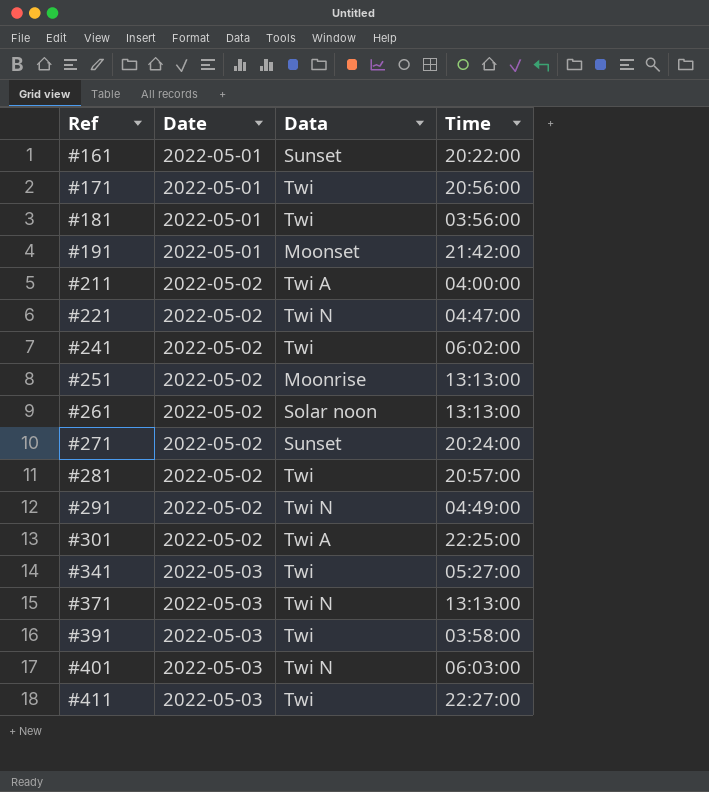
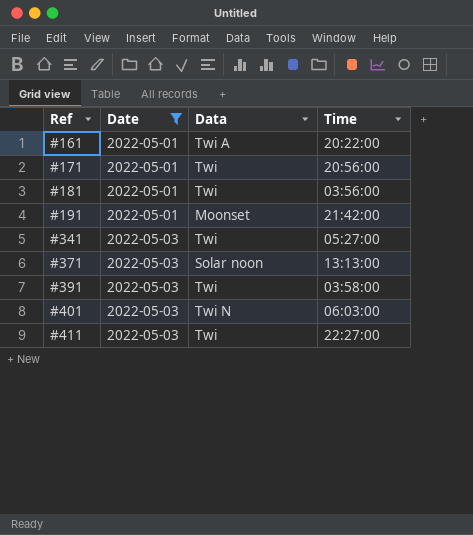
filter: none -> Date != 2022-05-02
#161 | Data: Sunset -> Twi A
#371 | Data: Twi N -> Solar noon

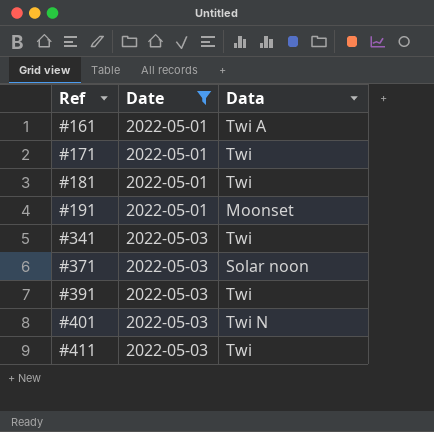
column Time | position: 4 -> none

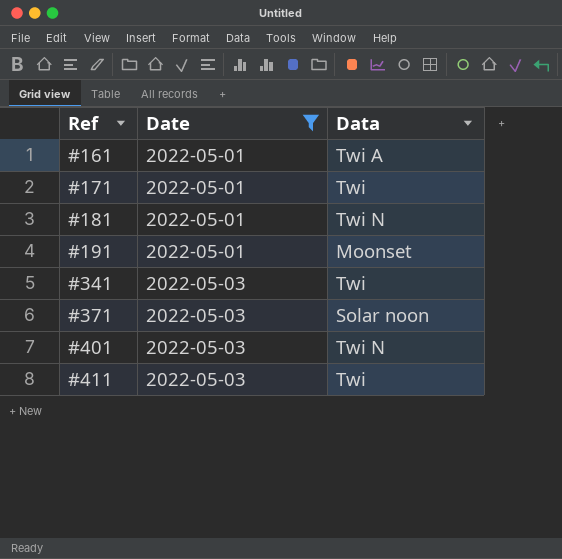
row #391: 2022-05-03 | Twi -> none
#181 | Data: Twi -> Twi N

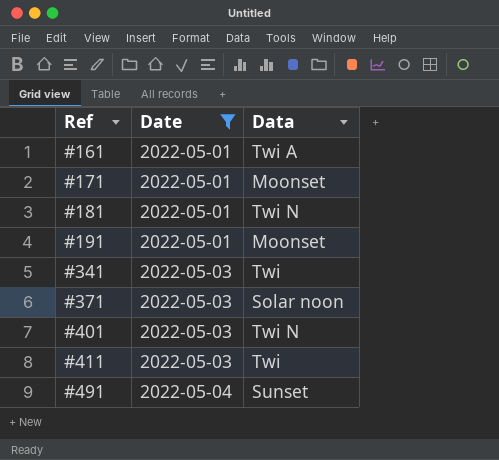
#171 | Data: Twi -> Moonset
row #491: none -> 2022-05-04 | Sunset

